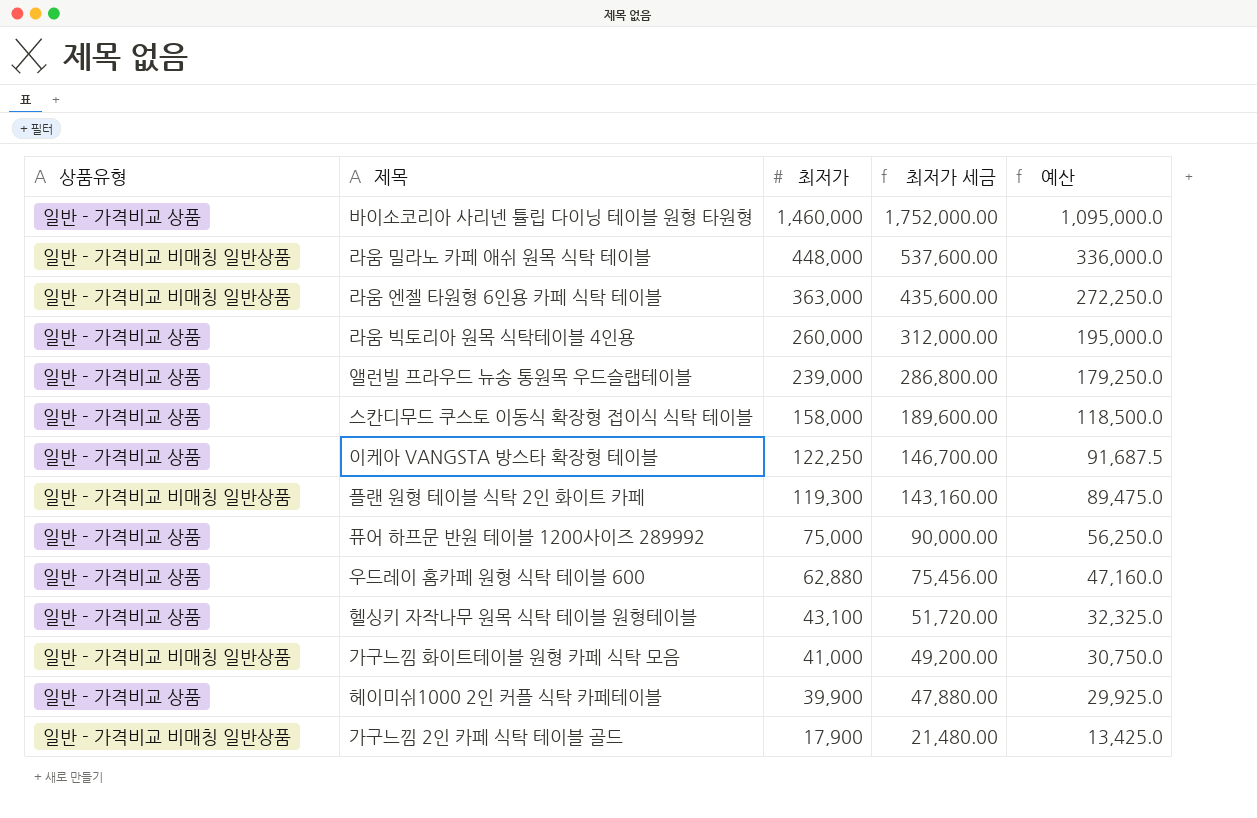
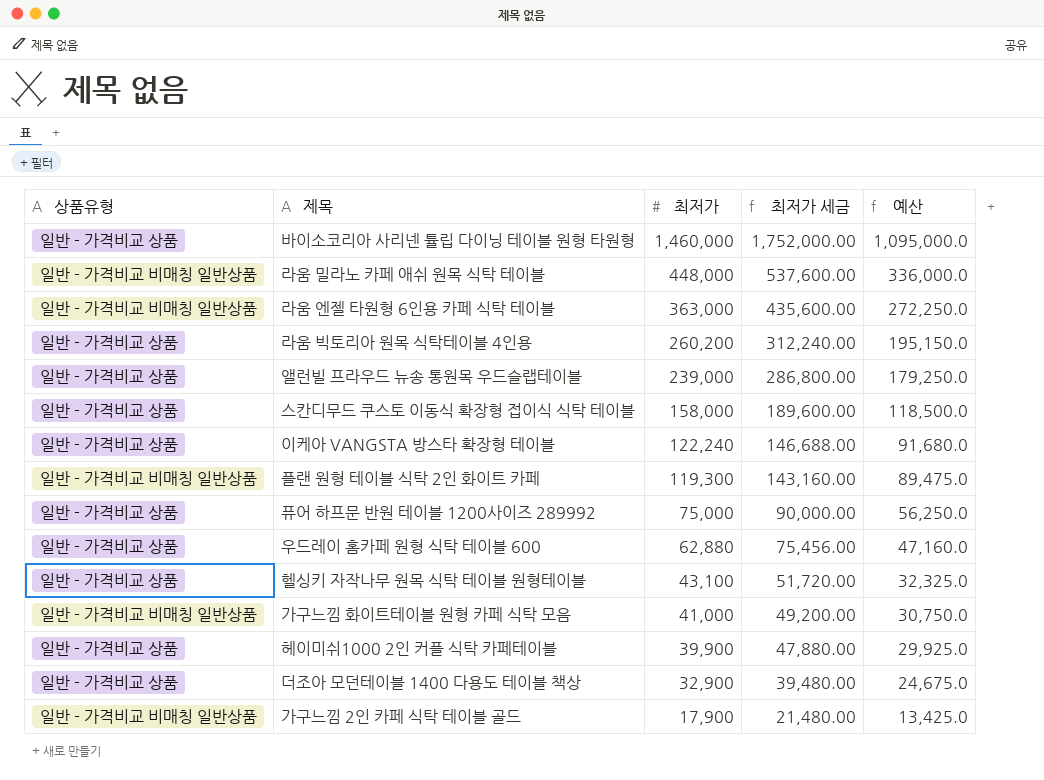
라움 빅토리아 원목 식탁테이블 4인용 | 최저가: 260,000 -> 260,200
라움 빅토리아 원목 식탁테이블 4인용 | 최저가 세금: 312,000.00 -> 312,240.00
라움 빅토리아 원목 식탁테이블 4인용 | 예산: 195,000.0 -> 195,150.0
이케아 VANGSTA 방스타 확장형 테이블 | 최저가: 122,250 -> 122,240
이케아 VANGSTA 방스타 확장형 테이블 | 최저가 세금: 146,700.00 -> 146,688.00
이케아 VANGSTA 방스타 확장형 테이블 | 예산: 91,687.5 -> 91,680.0
row 더조아 모던테이블 1400 다용도 테이블 책상: none -> 일반 - 가격비교 상품 | 32,900 | 39,480.00 | 24,675.0

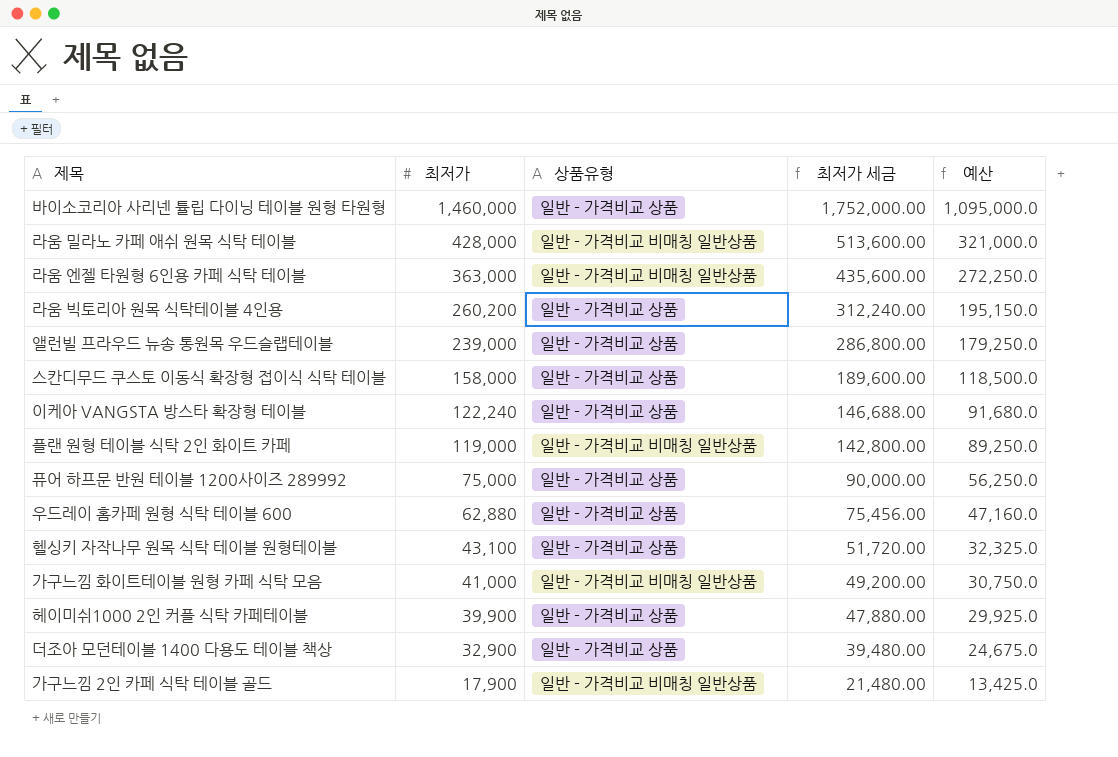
column 상품유형 | position: 1 -> 3
라움 밀라노 카페 애쉬 원목 식탁 테이블 | 최저가: 448,000 -> 428,000
라움 밀라노 카페 애쉬 원목 식탁 테이블 | 최저가 세금: 537,600.00 -> 513,600.00
라움 밀라노 카페 애쉬 원목 식탁 테이블 | 예산: 336,000.0 -> 321,000.0
플랜 원형 테이블 식탁 2인 화이트 카페 | 최저가: 119,300 -> 119,000
플랜 원형 테이블 식탁 2인 화이트 카페 | 최저가 세금: 143,160.00 -> 142,800.00
플랜 원형 테이블 식탁 2인 화이트 카페 | 예산: 89,475.0 -> 89,250.0

